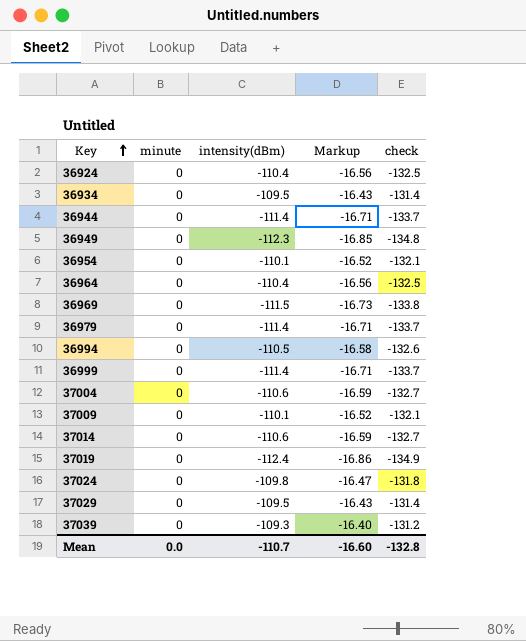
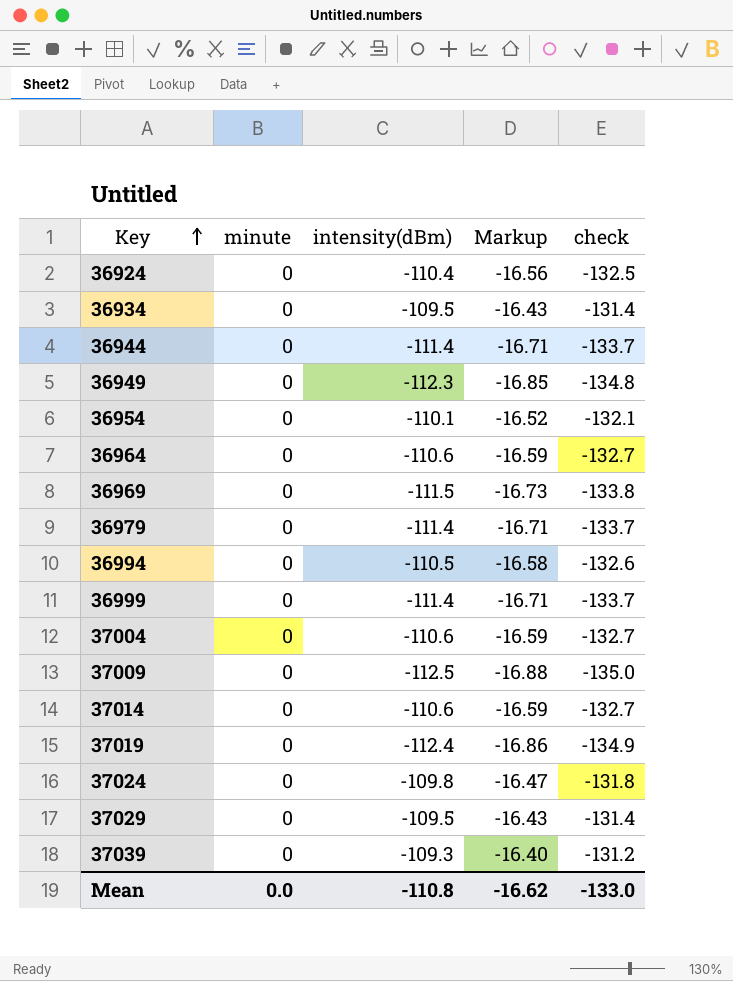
36964 | intensity(dBm): -110.4 -> -110.6
36964 | Markup: -16.56 -> -16.59
36964 | check: -132.5 -> -132.7
37009 | intensity(dBm): -110.1 -> -112.5
37009 | Markup: -16.52 -> -16.88
37009 | check: -132.1 -> -135.0
Mean | intensity(dBm): -110.7 -> -110.8
Mean | Markup: -16.60 -> -16.62
Mean | check: -132.8 -> -133.0

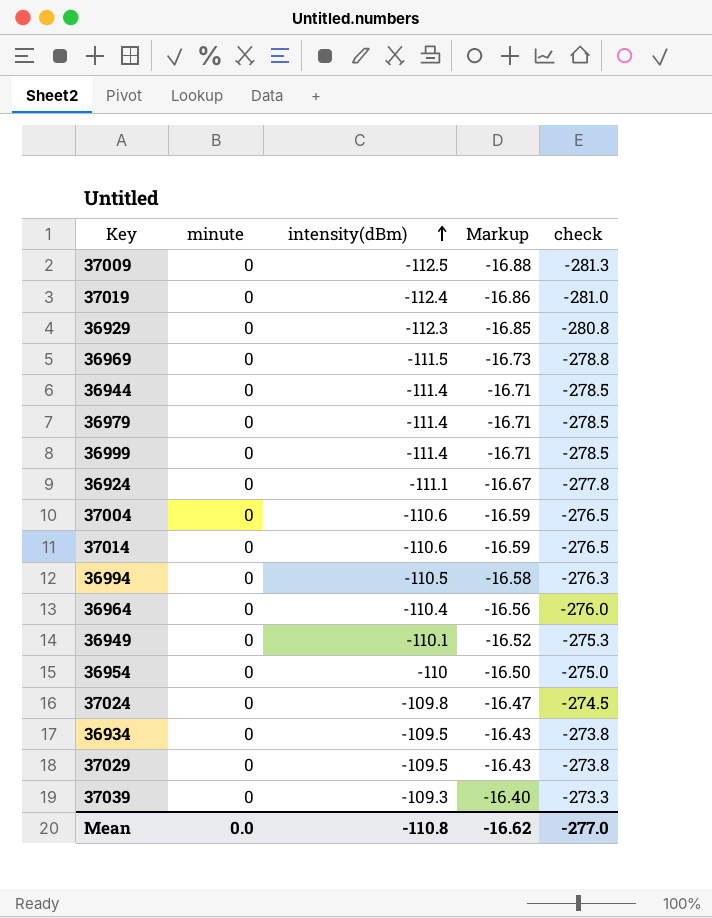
row order: Key ascending -> intensity(dBm) ascending
column check | formula: [intensity(dBm)] * 1.2 -> [intensity(dBm)] * 2.5
row 36929: none -> 0 | -112.3 | -16.85 | -280.8
36924 | intensity(dBm): -110.4 -> -111.1
36924 | Markup: -16.56 -> -16.67
36964 | intensity(dBm): -110.6 -> -110.4
36964 | Markup: -16.59 -> -16.56
36949 | intensity(dBm): -112.3 -> -110.1
36949 | Markup: -16.85 -> -16.52
36954 | intensity(dBm): -110.1 -> -110
36954 | Markup: -16.52 -> -16.50
Mean | check: -133.0 -> -277.0

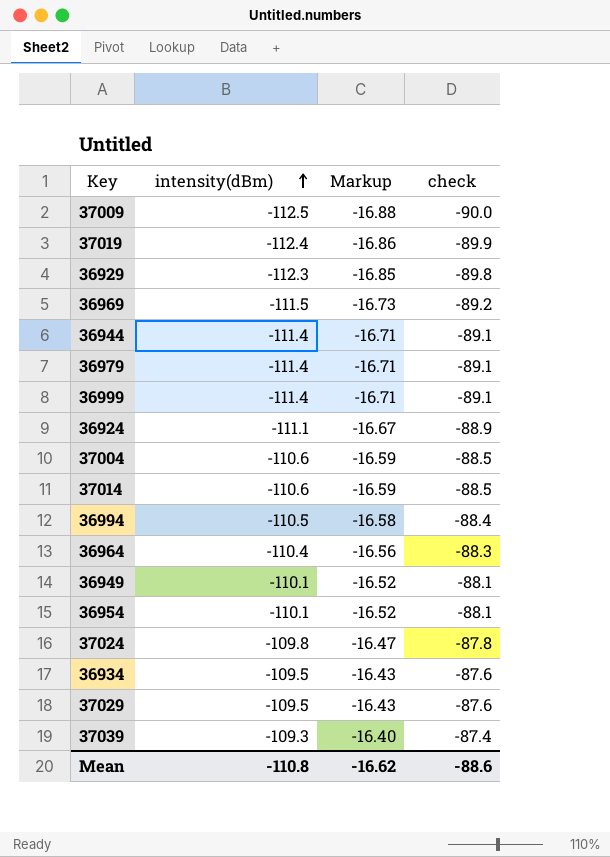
column minute | position: 2 -> none
column check | formula: [intensity(dBm)] * 2.5 -> [intensity(dBm)] * 0.8
36954 | intensity(dBm): -110 -> -110.1
36954 | Markup: -16.50 -> -16.52
Mean | check: -277.0 -> -88.6

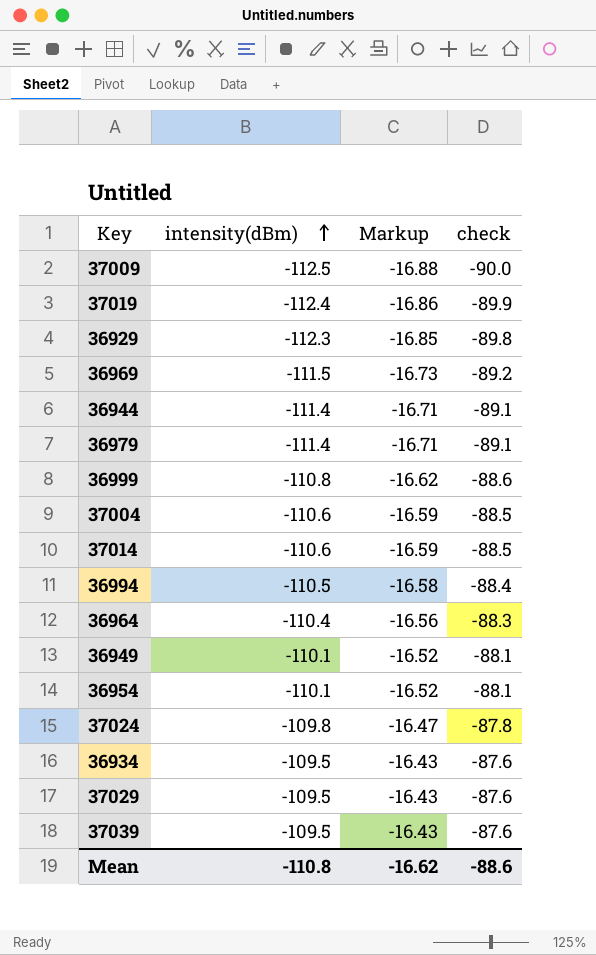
row 36924: -111.1 | -16.67 | -88.9 -> none
36999 | intensity(dBm): -111.4 -> -110.8
36999 | Markup: -16.71 -> -16.62
36999 | check: -89.1 -> -88.6
37039 | intensity(dBm): -109.3 -> -109.5
37039 | Markup: -16.40 -> -16.43
37039 | check: -87.4 -> -87.6

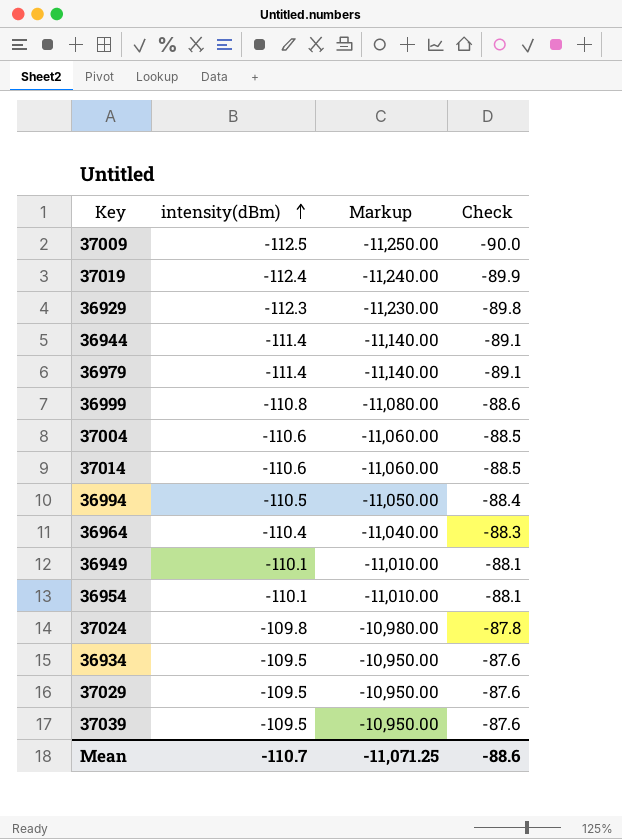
column Markup | formula: [intensity(dBm)] * 0.15 -> [intensity(dBm)] * 100
column name: check -> Check
row 36969: -111.5 | -16.73 | -89.2 -> none
Mean | intensity(dBm): -110.8 -> -110.7
Mean | Markup: -16.62 -> -11,071.25

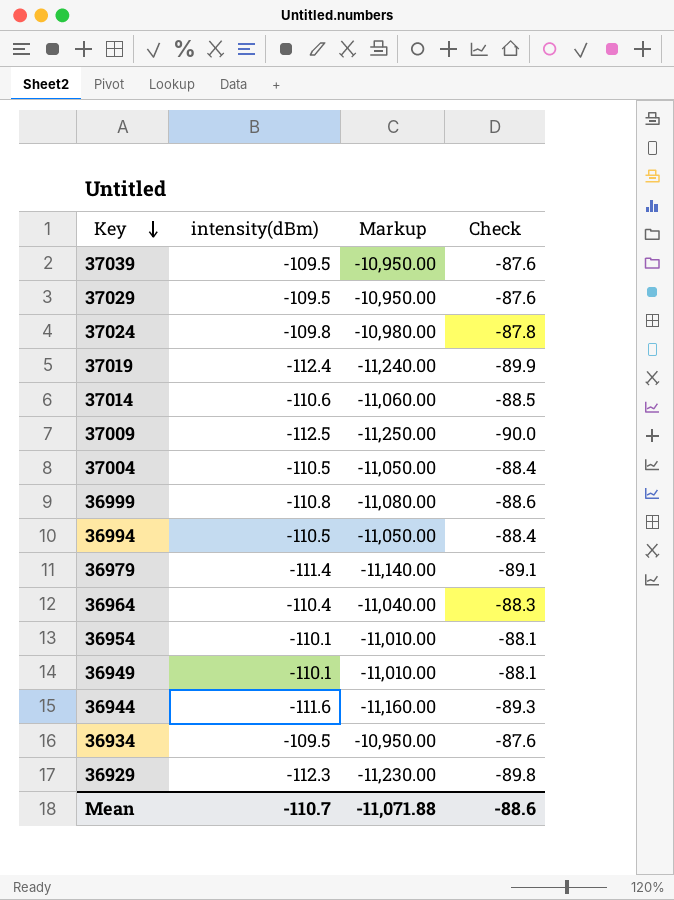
row order: intensity(dBm) ascending -> Key descending
37004 | intensity(dBm): -110.6 -> -110.5
37004 | Markup: -11,060.00 -> -11,050.00
37004 | Check: -88.5 -> -88.4
36944 | intensity(dBm): -111.4 -> -111.6
36944 | Markup: -11,140.00 -> -11,160.00
36944 | Check: -89.1 -> -89.3
Mean | Markup: -11,071.25 -> -11,071.88

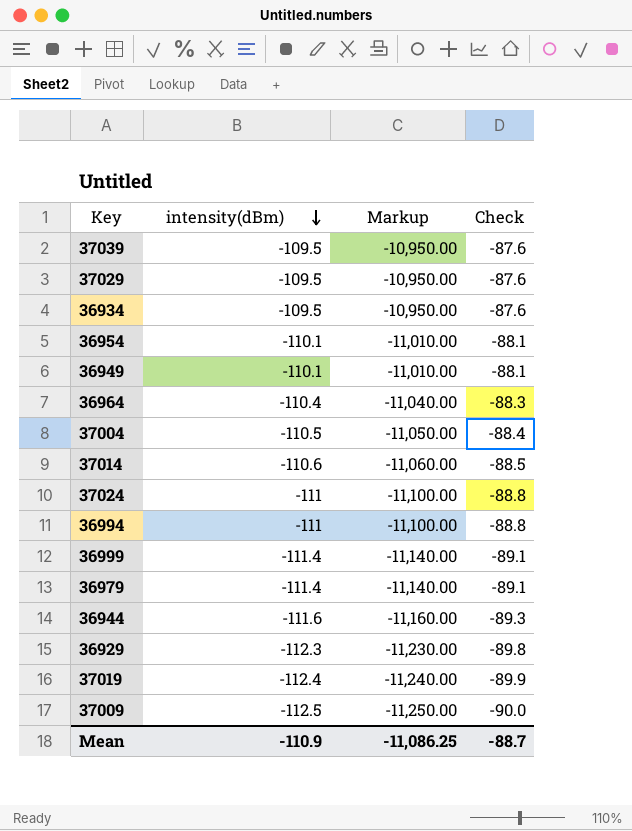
row order: Key descending -> intensity(dBm) descending
37024 | intensity(dBm): -109.8 -> -111
37024 | Markup: -10,980.00 -> -11,100.00
37024 | Check: -87.8 -> -88.8
36994 | intensity(dBm): -110.5 -> -111
36994 | Markup: -11,050.00 -> -11,100.00
36994 | Check: -88.4 -> -88.8
36999 | intensity(dBm): -110.8 -> -111.4
36999 | Markup: -11,080.00 -> -11,140.00
36999 | Check: -88.6 -> -89.1
Mean | intensity(dBm): -110.7 -> -110.9
Mean | Markup: -11,071.88 -> -11,086.25
Mean | Check: -88.6 -> -88.7

